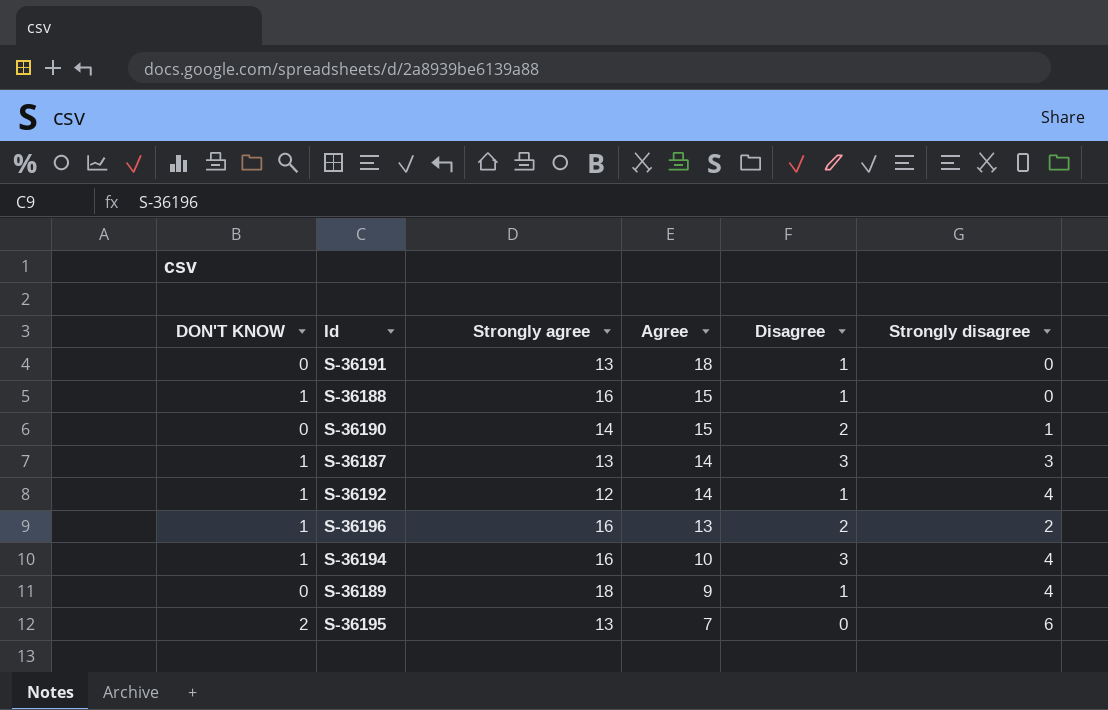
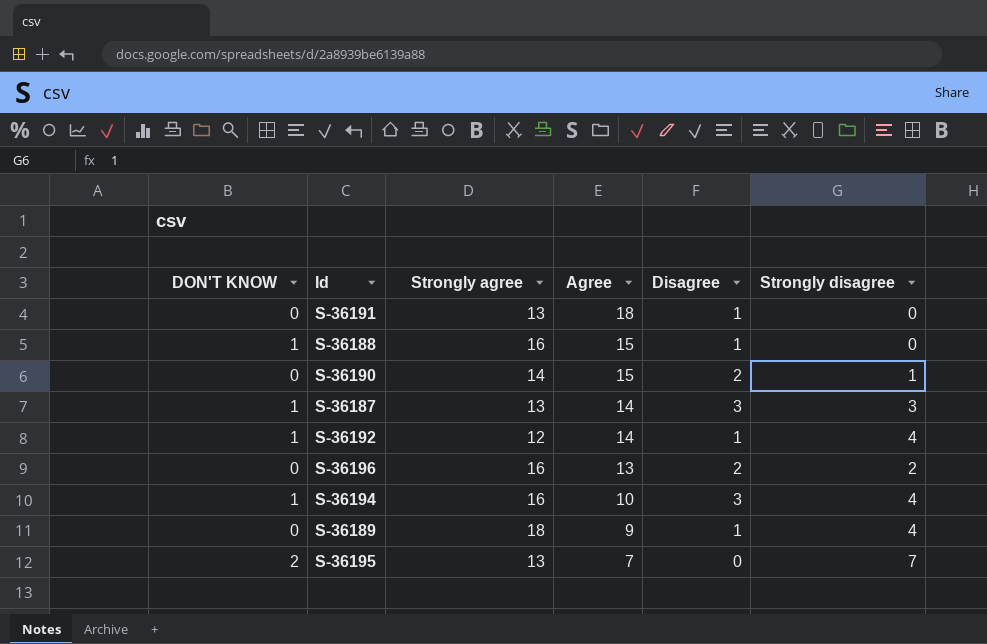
S-36196 | DON'T KNOW: 1 -> 0
S-36195 | Strongly disagree: 6 -> 7

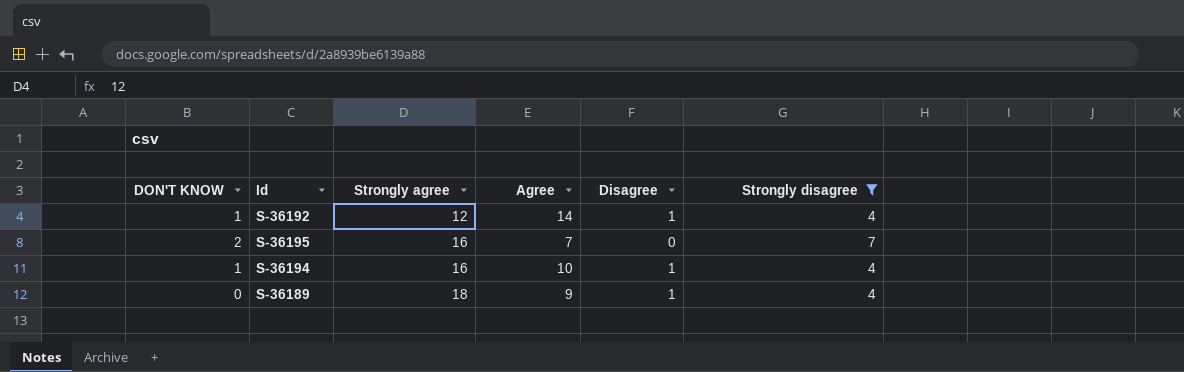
filter: none -> Strongly disagree >= 4
row order: Agree descending -> Strongly agree ascending
S-36195 | Strongly agree: 13 -> 16
S-36194 | Disagree: 3 -> 1

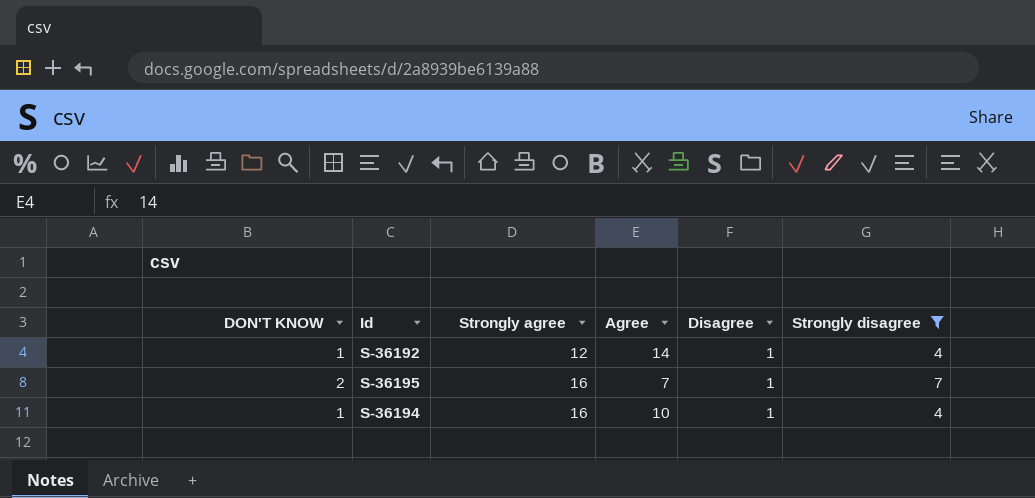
row S-36189: 0 | 18 | 9 | 1 | 4 -> none
S-36195 | Disagree: 0 -> 1

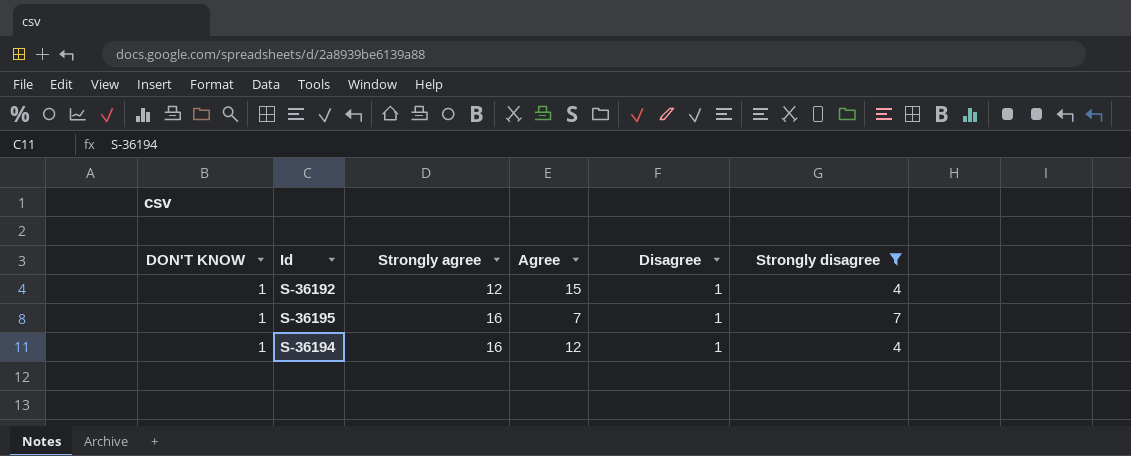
S-36192 | Agree: 14 -> 15
S-36195 | DON'T KNOW: 2 -> 1
S-36194 | Agree: 10 -> 12

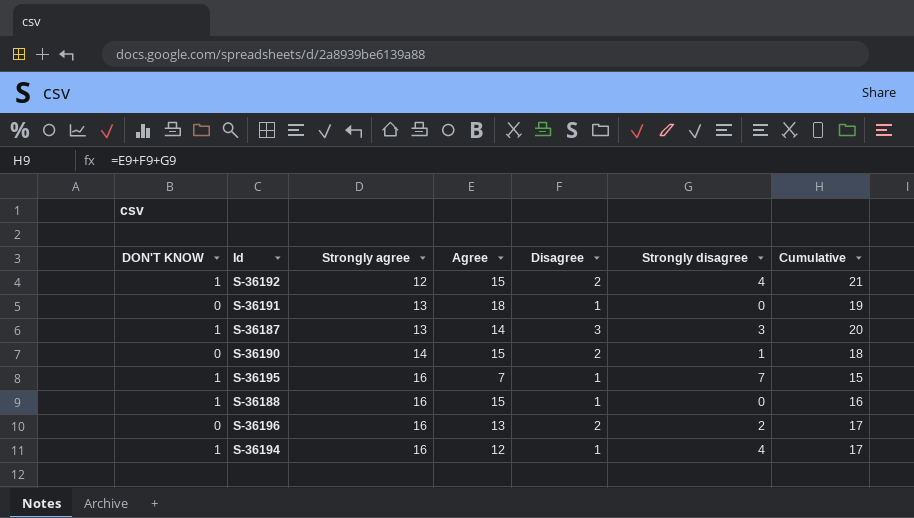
filter: Strongly disagree >= 4 -> none
column Cumulative | formula: none -> [Agree] + [Disagree] + [Strongly disagree]
S-36192 | Disagree: 1 -> 2

